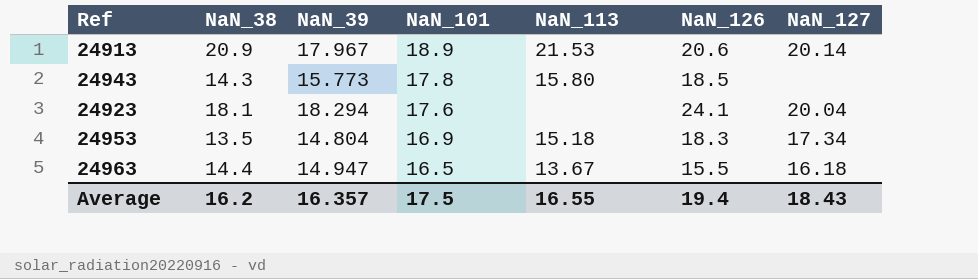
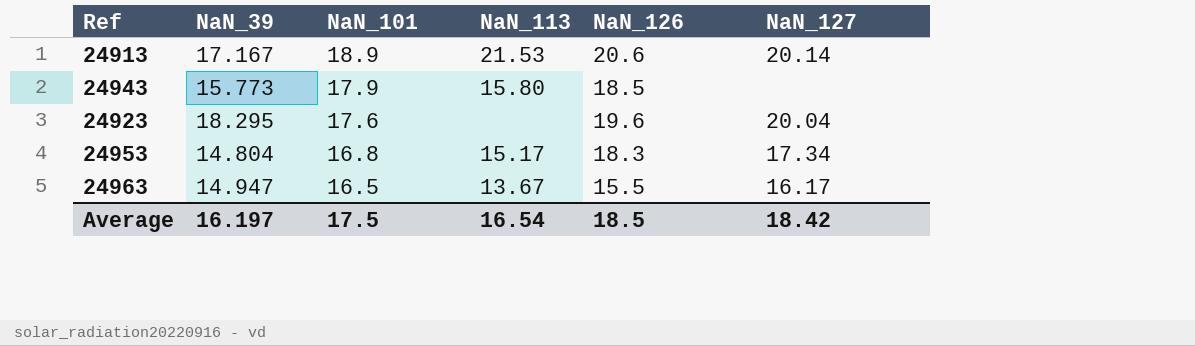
column NaN_38 | position: 2 -> none
24913 | NaN_39: 17.967 -> 17.167
24943 | NaN_101: 17.8 -> 17.9
24923 | NaN_39: 18.294 -> 18.295
24923 | NaN_126: 24.1 -> 19.6
24953 | NaN_101: 16.9 -> 16.8
24953 | NaN_113: 15.18 -> 15.17
24963 | NaN_127: 16.18 -> 16.17
Average | NaN_39: 16.357 -> 16.197
Average | NaN_113: 16.55 -> 16.54
Average | NaN_126: 19.4 -> 18.5
Average | NaN_127: 18.43 -> 18.42

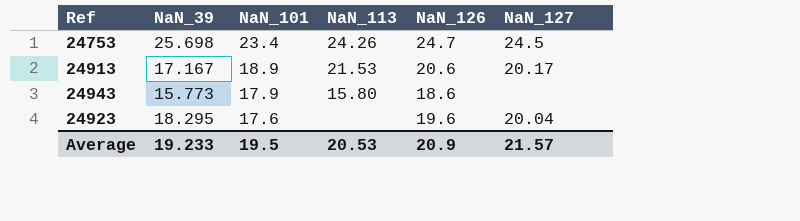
row 24953: 14.804 | 16.8 | 15.17 | 18.3 | 17.34 -> none
row 24963: 14.947 | 16.5 | 13.67 | 15.5 | 16.17 -> none
row 24753: none -> 25.698 | 23.4 | 24.26 | 24.7 | 24.5
24913 | NaN_127: 20.14 -> 20.17
24943 | NaN_126: 18.5 -> 18.6
Average | NaN_39: 16.197 -> 19.233
Average | NaN_101: 17.5 -> 19.5
Average | NaN_113: 16.54 -> 20.53
Average | NaN_126: 18.5 -> 20.9
Average | NaN_127: 18.42 -> 21.57

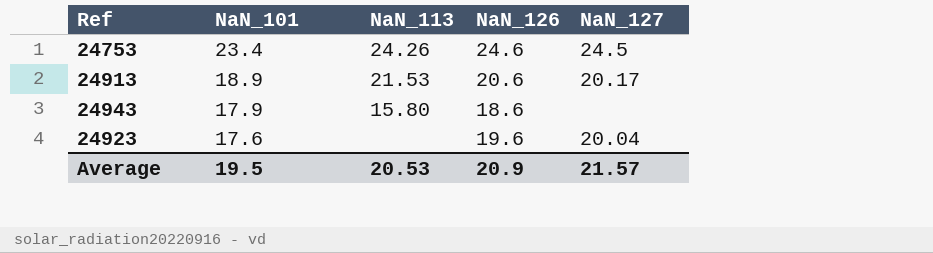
column NaN_39 | position: 2 -> none
24753 | NaN_126: 24.7 -> 24.6

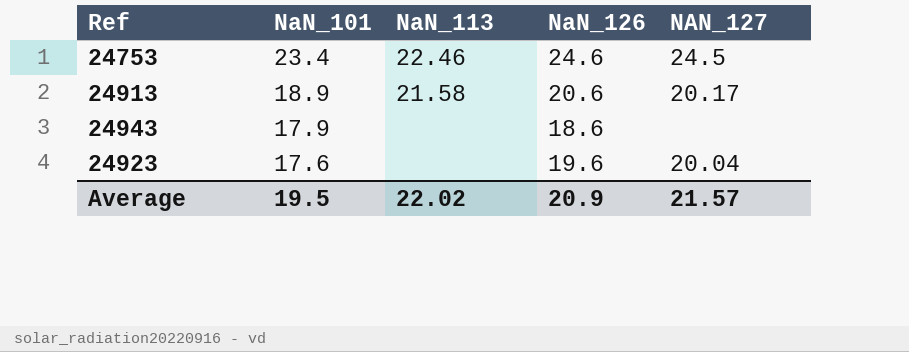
column name: NaN_127 -> NAN_127
24753 | NaN_113: 24.26 -> 22.46
24913 | NaN_113: 21.53 -> 21.58
24943 | NaN_113: 15.80 -> none
Average | NaN_113: 20.53 -> 22.02

